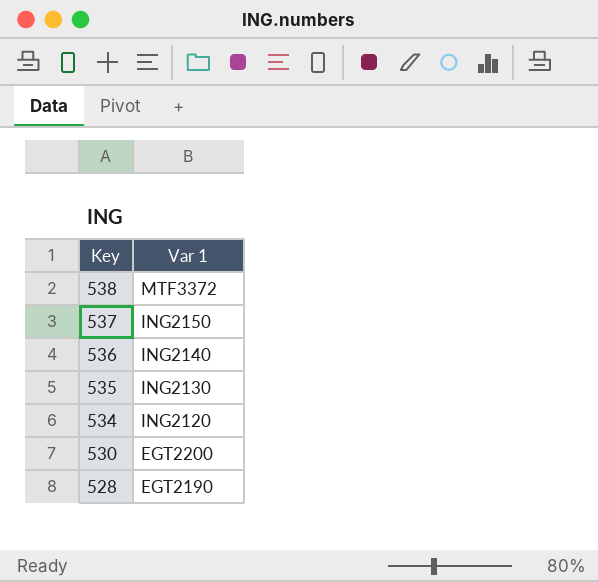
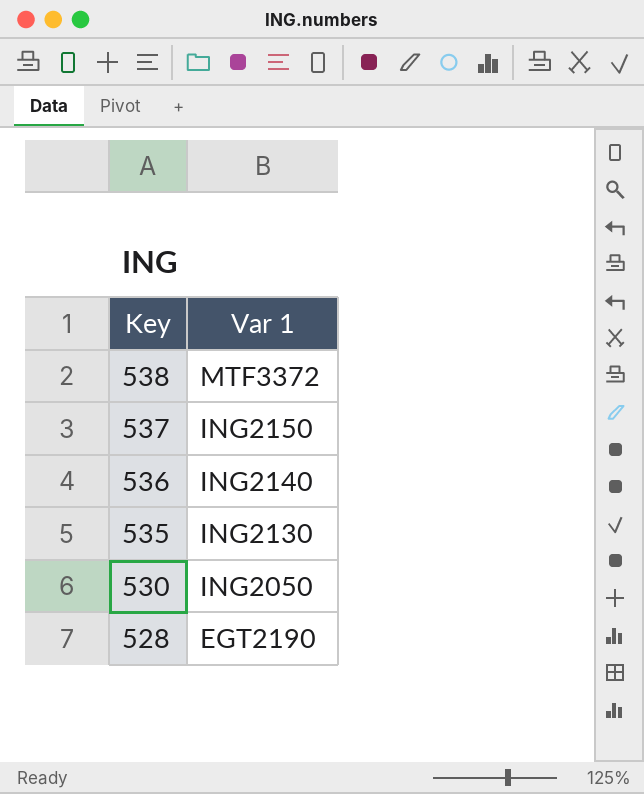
row 534: ING2120 -> none
530 | Var 1: EGT2200 -> ING2050

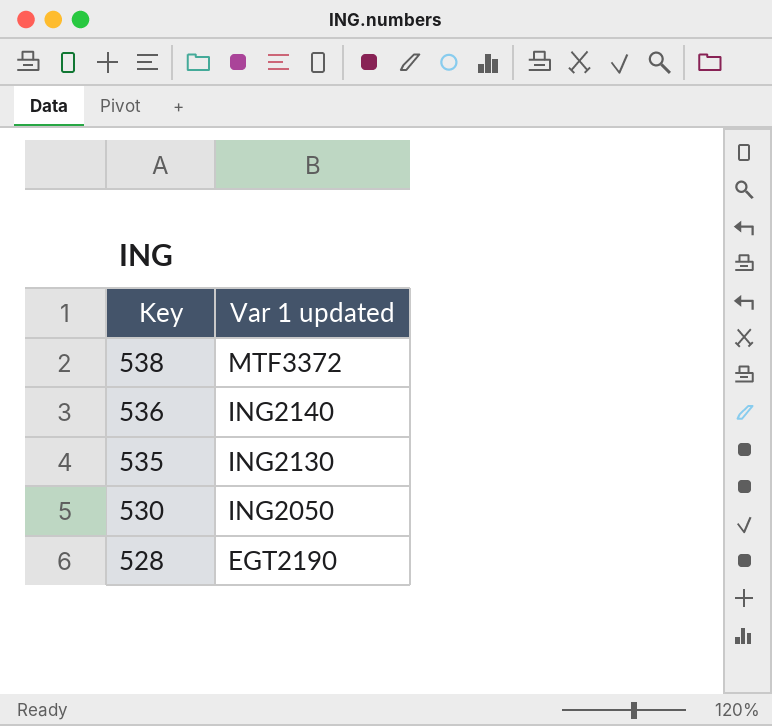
column name: Var 1 -> Var 1 updated
row 537: ING2150 -> none

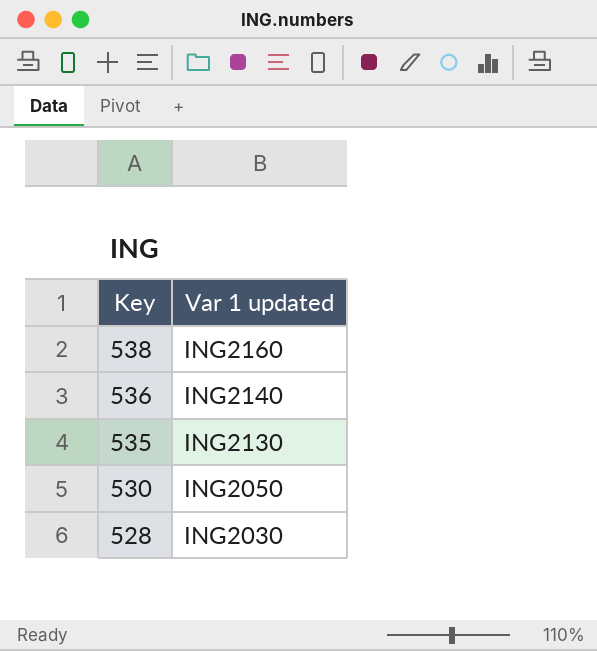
538 | Var 1 updated: MTF3372 -> ING2160
528 | Var 1 updated: EGT2190 -> ING2030

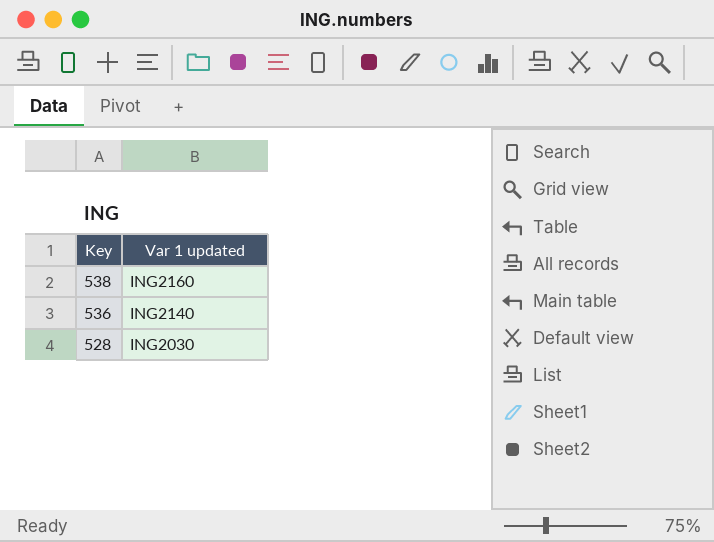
row 535: ING2130 -> none
row 530: ING2050 -> none

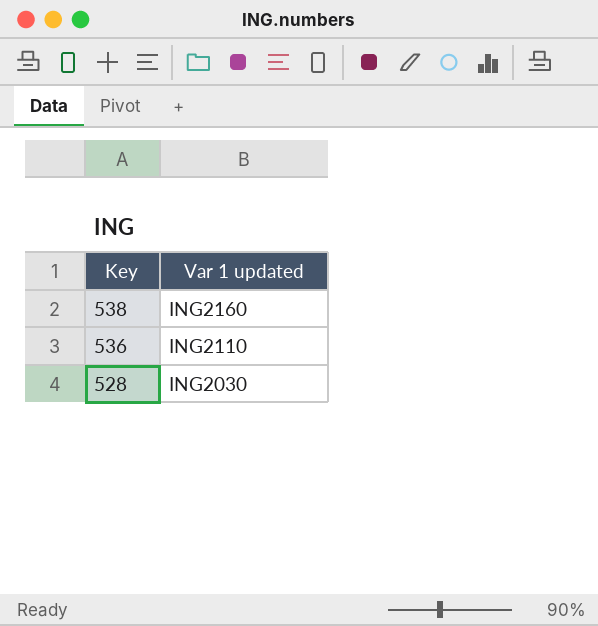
536 | Var 1 updated: ING2140 -> ING2110

